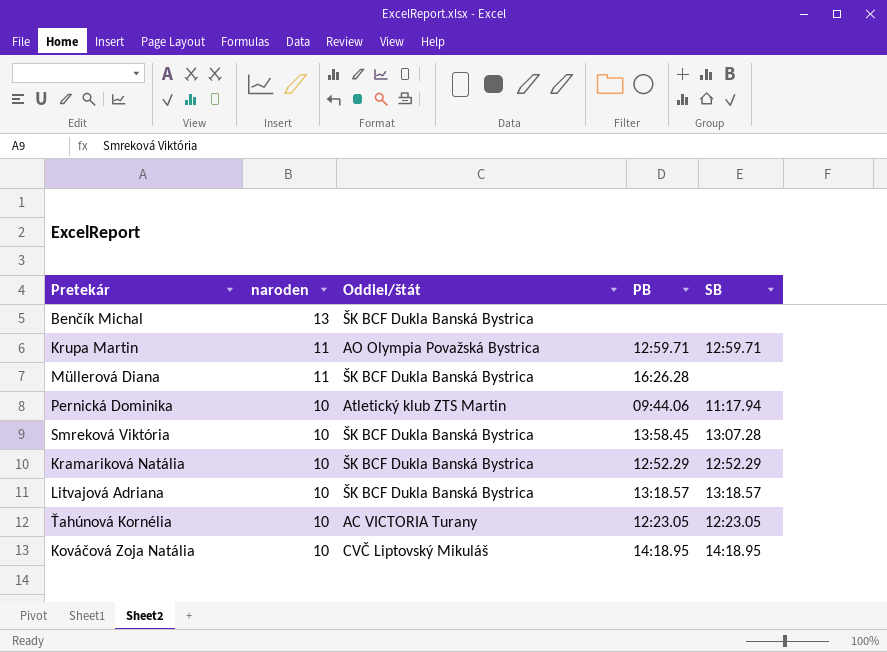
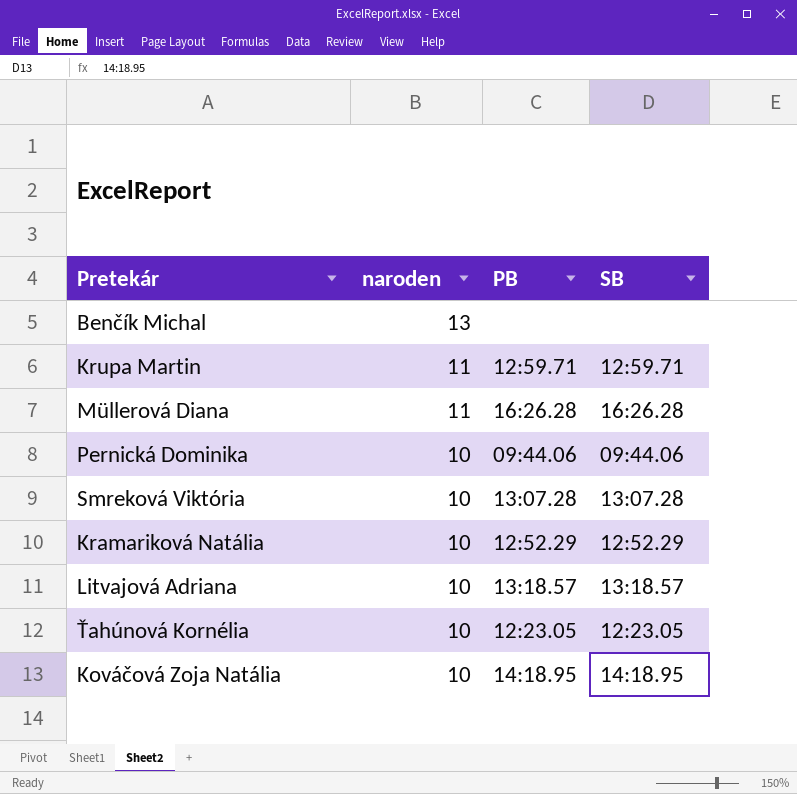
column Oddiel/štát | position: 3 -> none
Müllerová Diana | SB: none -> 16:26.28
Pernická Dominika | SB: 11:17.94 -> 09:44.06
Smreková Viktória | PB: 13:58.45 -> 13:07.28

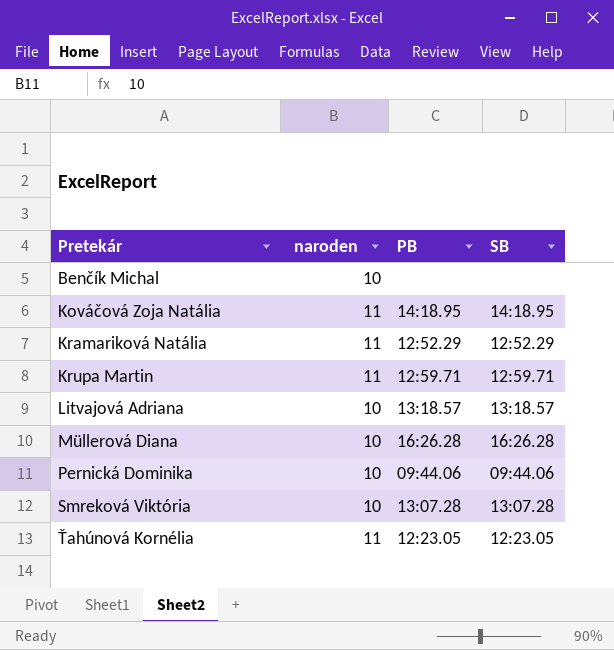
row order: naroden descending -> Pretekár ascending
Benčík Michal | naroden: 13 -> 10
Kováčová Zoja Natália | naroden: 10 -> 11
Kramariková Natália | naroden: 10 -> 11
Müllerová Diana | naroden: 11 -> 10
Ťahúnová Kornélia | naroden: 10 -> 11

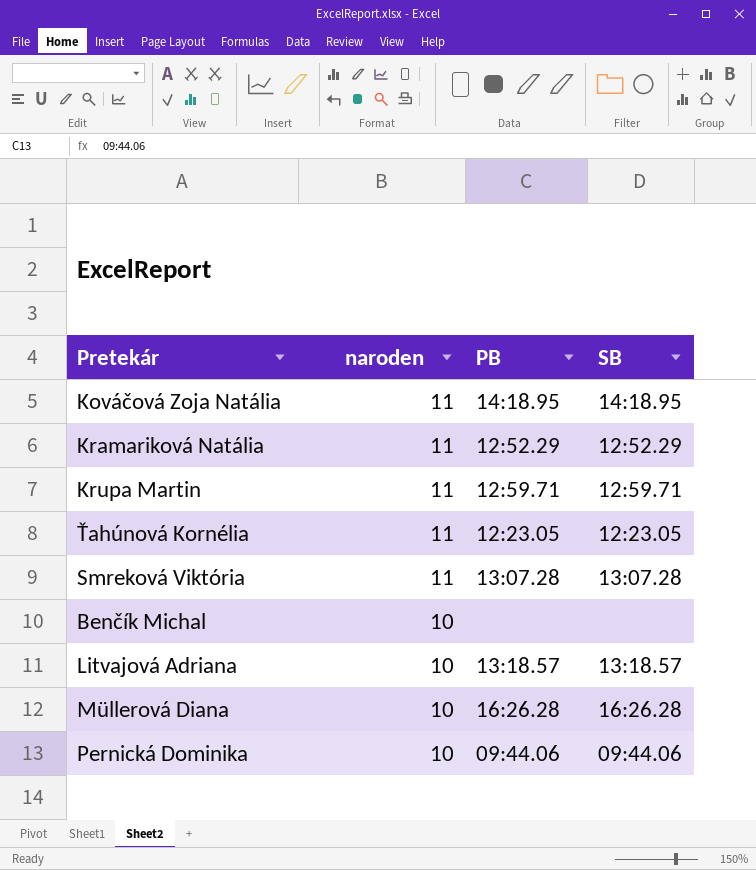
row order: Pretekár ascending -> naroden descending
Smreková Viktória | naroden: 10 -> 11

